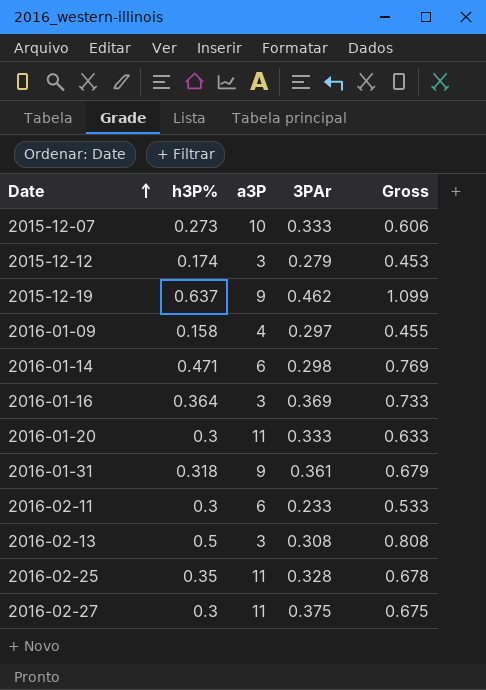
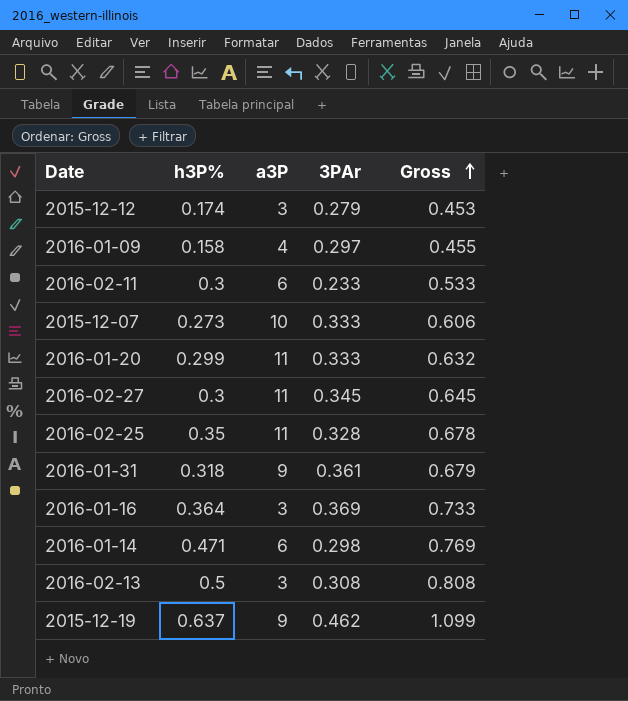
row order: Date ascending -> Gross ascending
2016-01-20 | h3P%: 0.3 -> 0.299
2016-01-20 | Gross: 0.633 -> 0.632
2016-02-27 | 3PAr: 0.375 -> 0.345
2016-02-27 | Gross: 0.675 -> 0.645

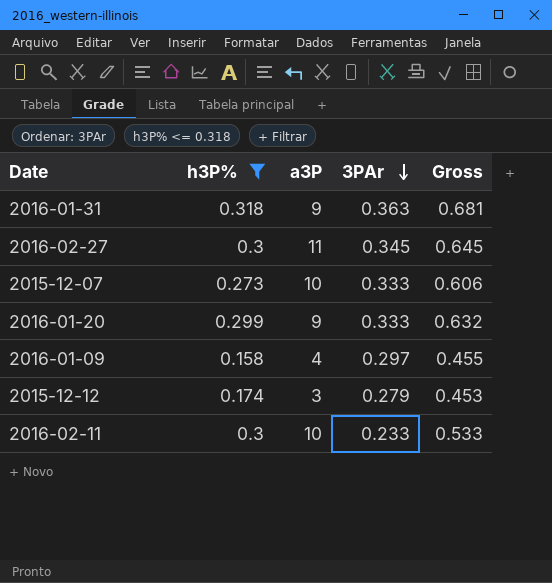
filter: none -> h3P% <= 0.318
row order: Gross ascending -> 3PAr descending
2016-01-31 | 3PAr: 0.361 -> 0.363
2016-01-31 | Gross: 0.679 -> 0.681
2016-01-20 | a3P: 11 -> 9
2016-02-11 | a3P: 6 -> 10

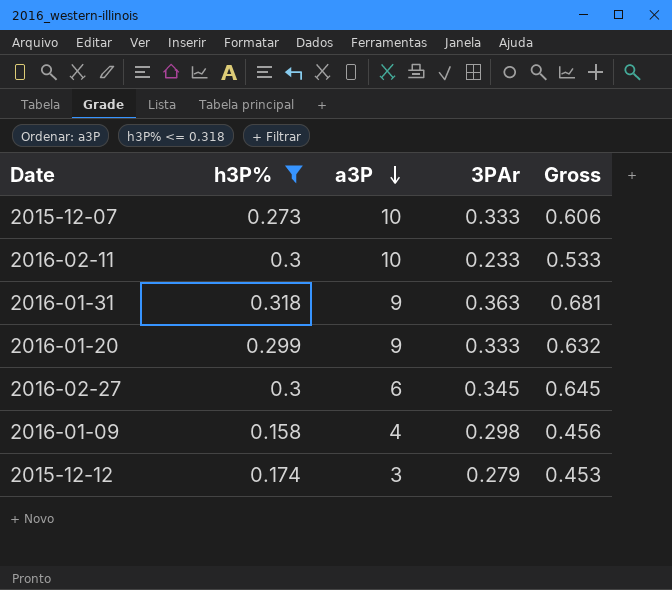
row order: 3PAr descending -> a3P descending
2016-02-27 | a3P: 11 -> 6
2016-01-09 | 3PAr: 0.297 -> 0.298
2016-01-09 | Gross: 0.455 -> 0.456

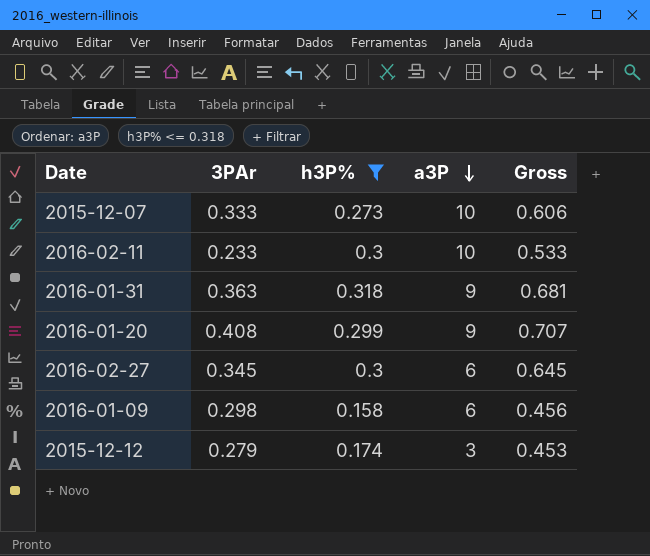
column 3PAr | position: 4 -> 2
2016-01-20 | 3PAr: 0.333 -> 0.408
2016-01-20 | Gross: 0.632 -> 0.707
2016-01-09 | a3P: 4 -> 6

